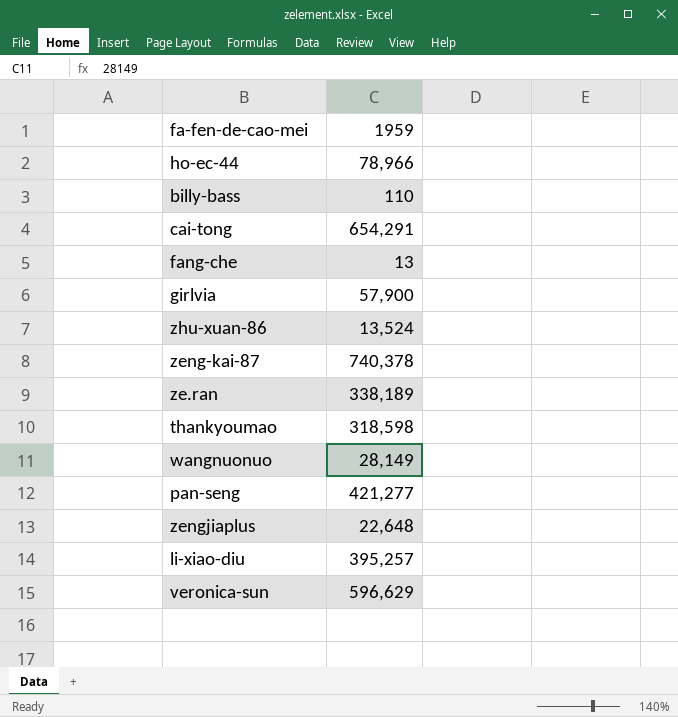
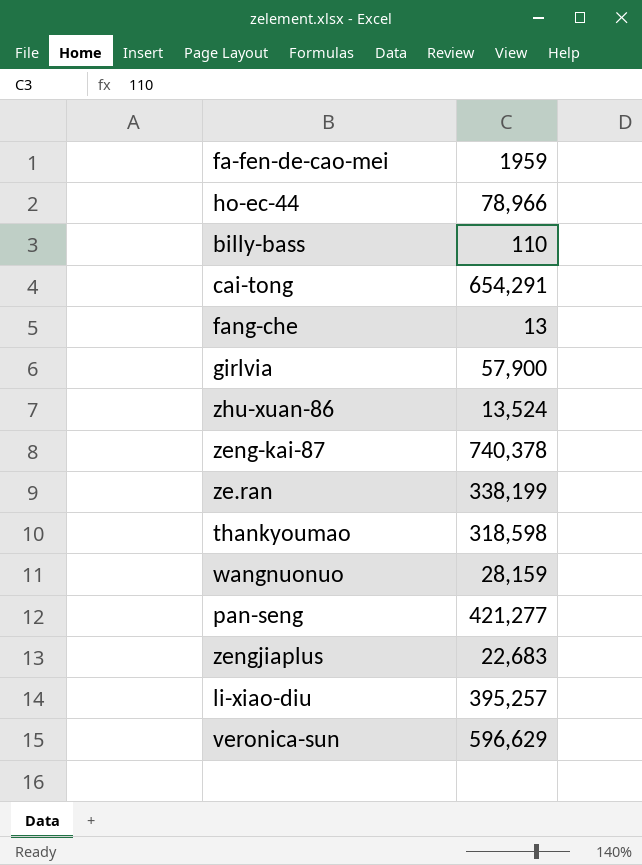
ze.ran | 1959: 338,189 -> 338,199
wangnuonuo | 1959: 28,149 -> 28,159
zengjiaplus | 1959: 22,648 -> 22,683

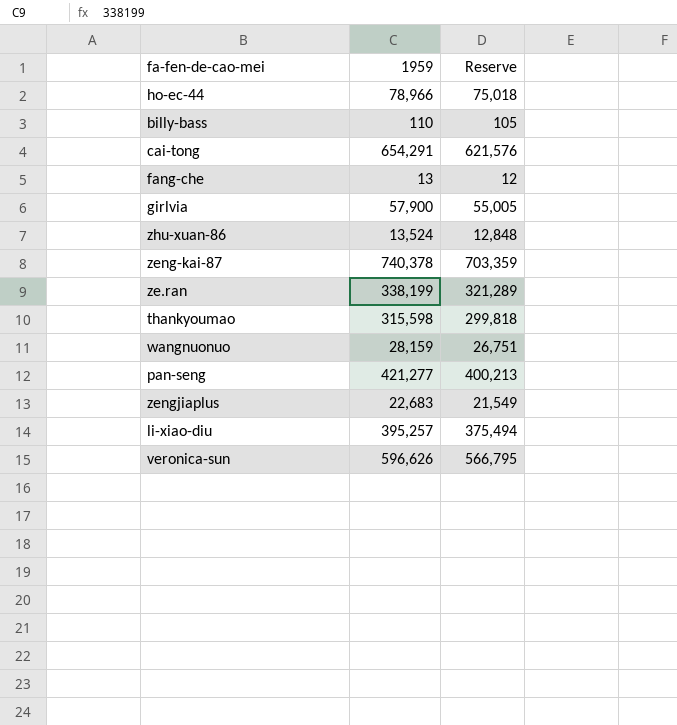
column Reserve | formula: none -> [1959] * 0.95
thankyoumao | 1959: 318,598 -> 315,598
veronica-sun | 1959: 596,629 -> 596,626

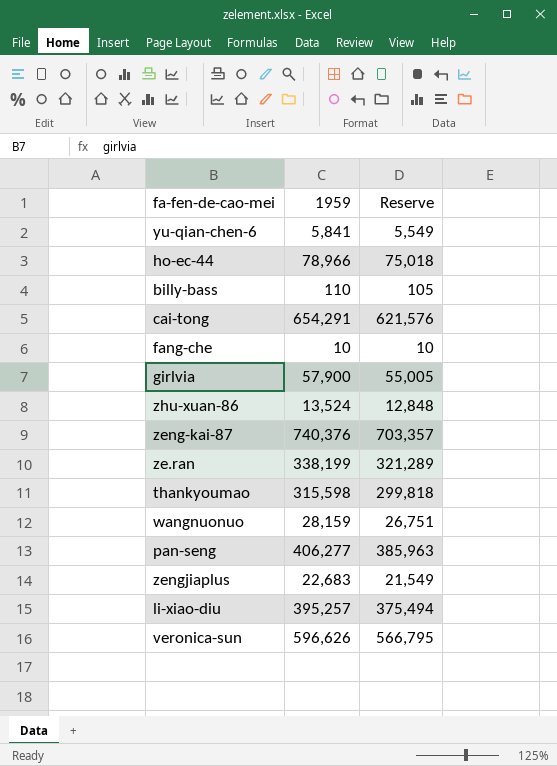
row yu-qian-chen-6: none -> 5,841 | 5,549
fang-che | 1959: 13 -> 10
fang-che | Reserve: 12 -> 10
zeng-kai-87 | 1959: 740,378 -> 740,376
zeng-kai-87 | Reserve: 703,359 -> 703,357
pan-seng | 1959: 421,277 -> 406,277
pan-seng | Reserve: 400,213 -> 385,963

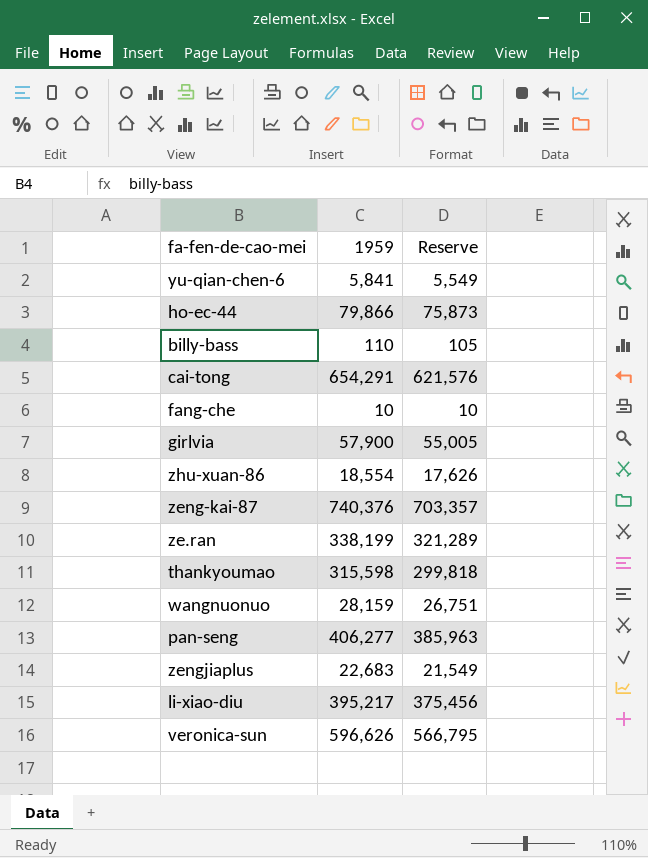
ho-ec-44 | 1959: 78,966 -> 79,866
ho-ec-44 | Reserve: 75,018 -> 75,873
zhu-xuan-86 | 1959: 13,524 -> 18,554
zhu-xuan-86 | Reserve: 12,848 -> 17,626
li-xiao-diu | 1959: 395,257 -> 395,217
li-xiao-diu | Reserve: 375,494 -> 375,456

